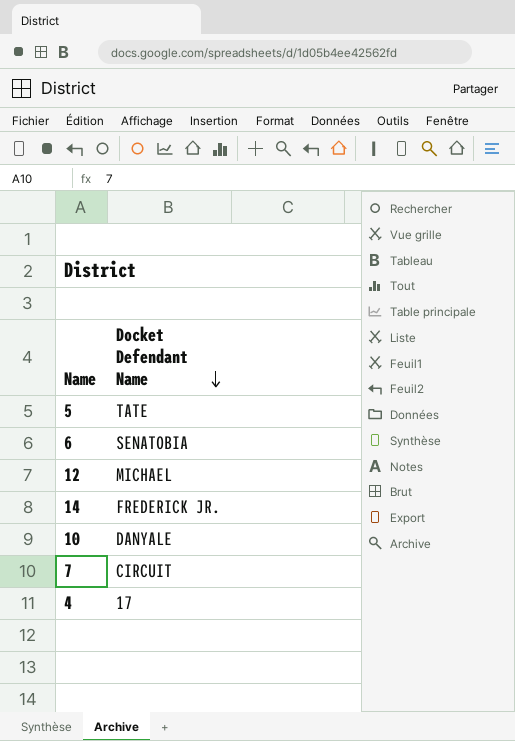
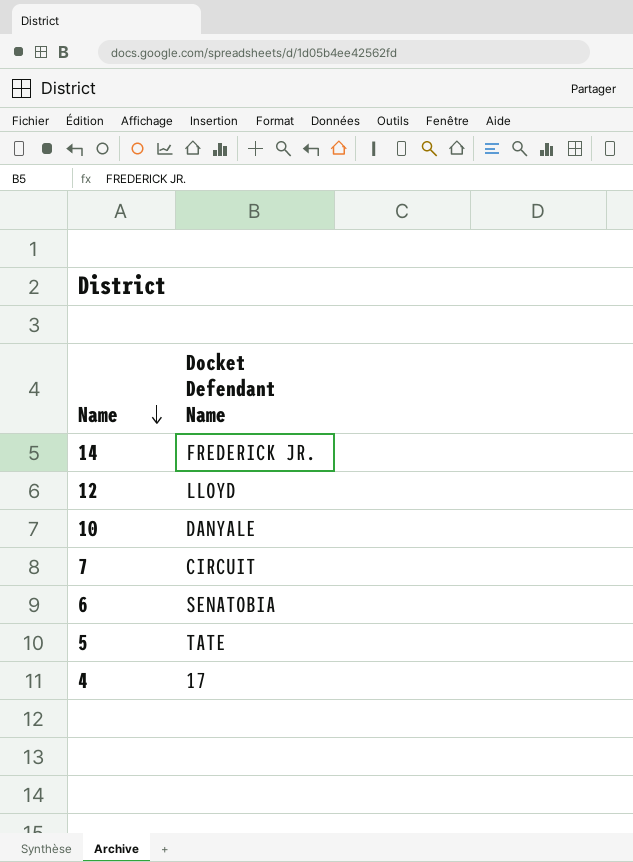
row order: Docket Defendant Name descending -> Name descending
12 | Docket Defendant Name: MICHAEL -> LLOYD

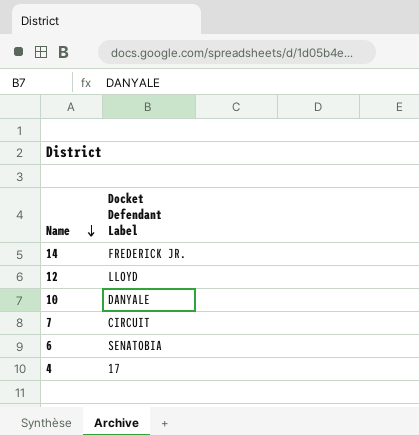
column name: Docket Defendant Name -> Docket Defendant Label
row 5: TATE -> none

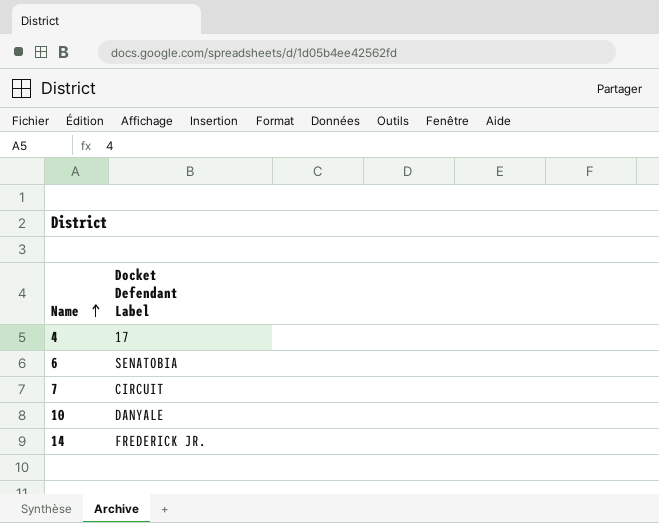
row order: Name descending -> Name ascending
row 12: LLOYD -> none

